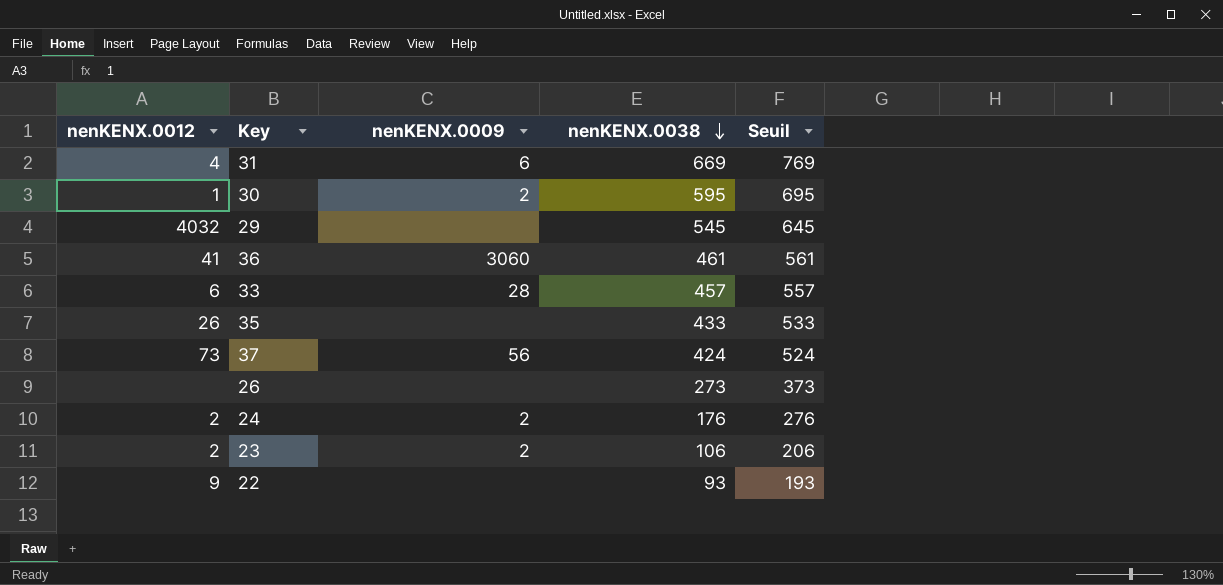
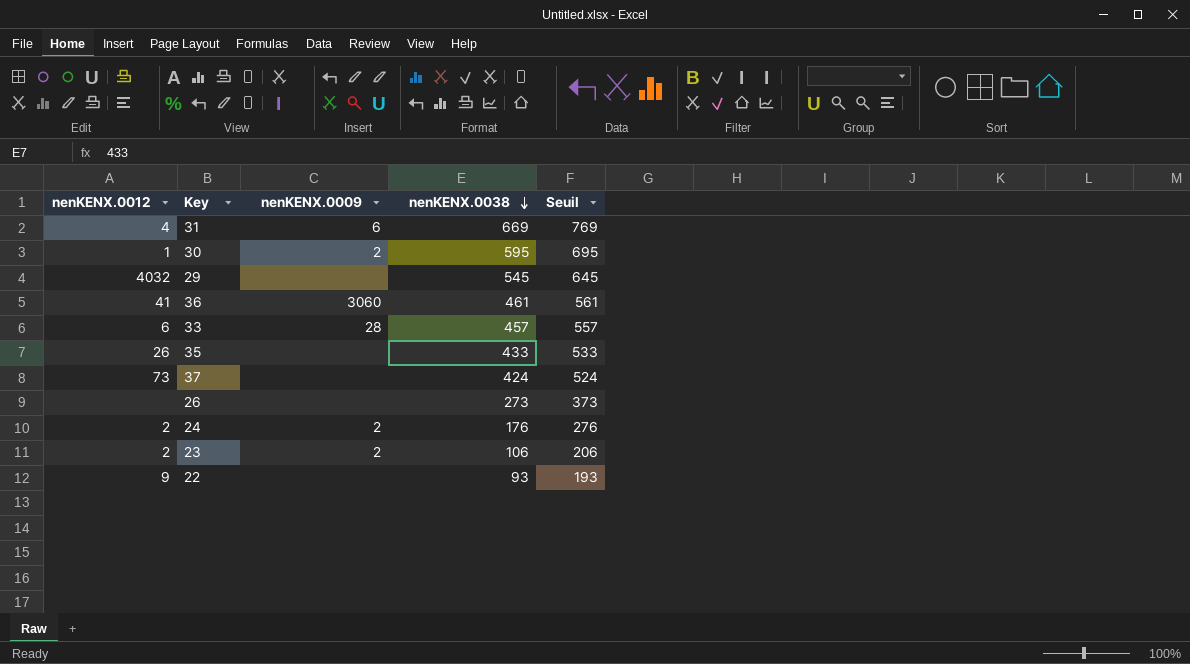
37 | nenKENX.0009: 56 -> none

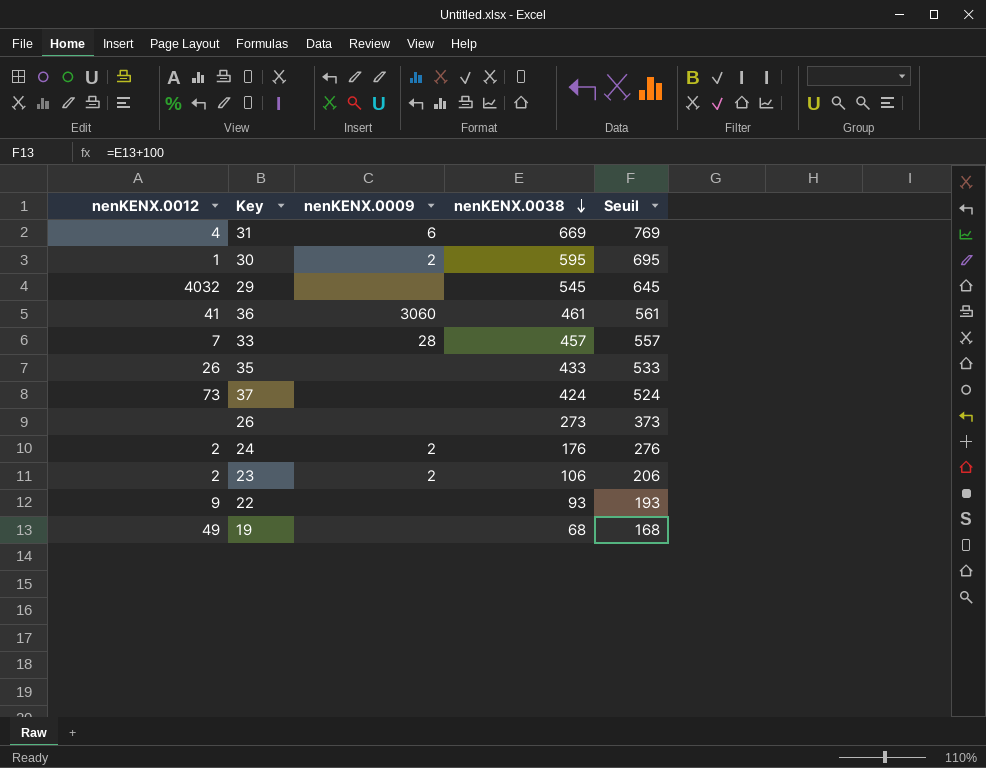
33 | nenKENX.0012: 6 -> 7
row 19: none -> 49 | none | 68 | 168

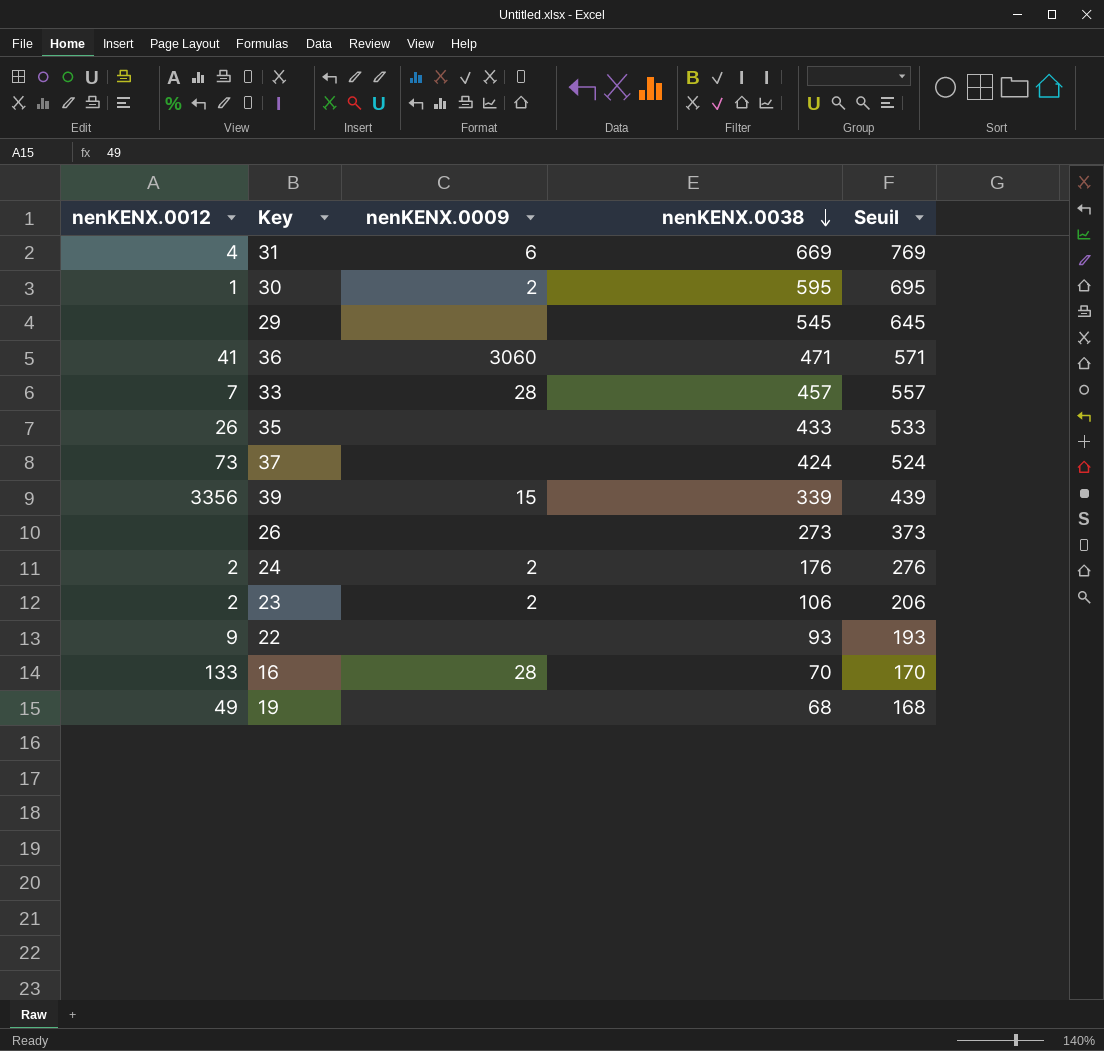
29 | nenKENX.0012: 4032 -> none
36 | nenKENX.0038: 461 -> 471
36 | Seuil: 561 -> 571
row 39: none -> 3356 | 15 | 339 | 439
row 16: none -> 133 | 28 | 70 | 170

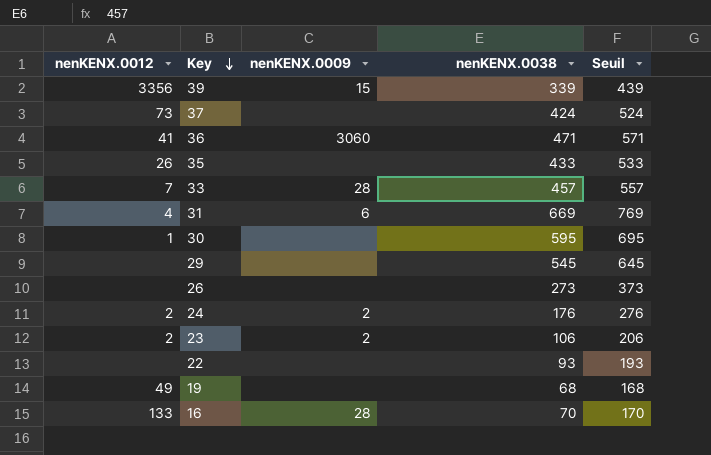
row order: nenKENX.0038 descending -> Key descending
30 | nenKENX.0009: 2 -> none
22 | nenKENX.0012: 9 -> none

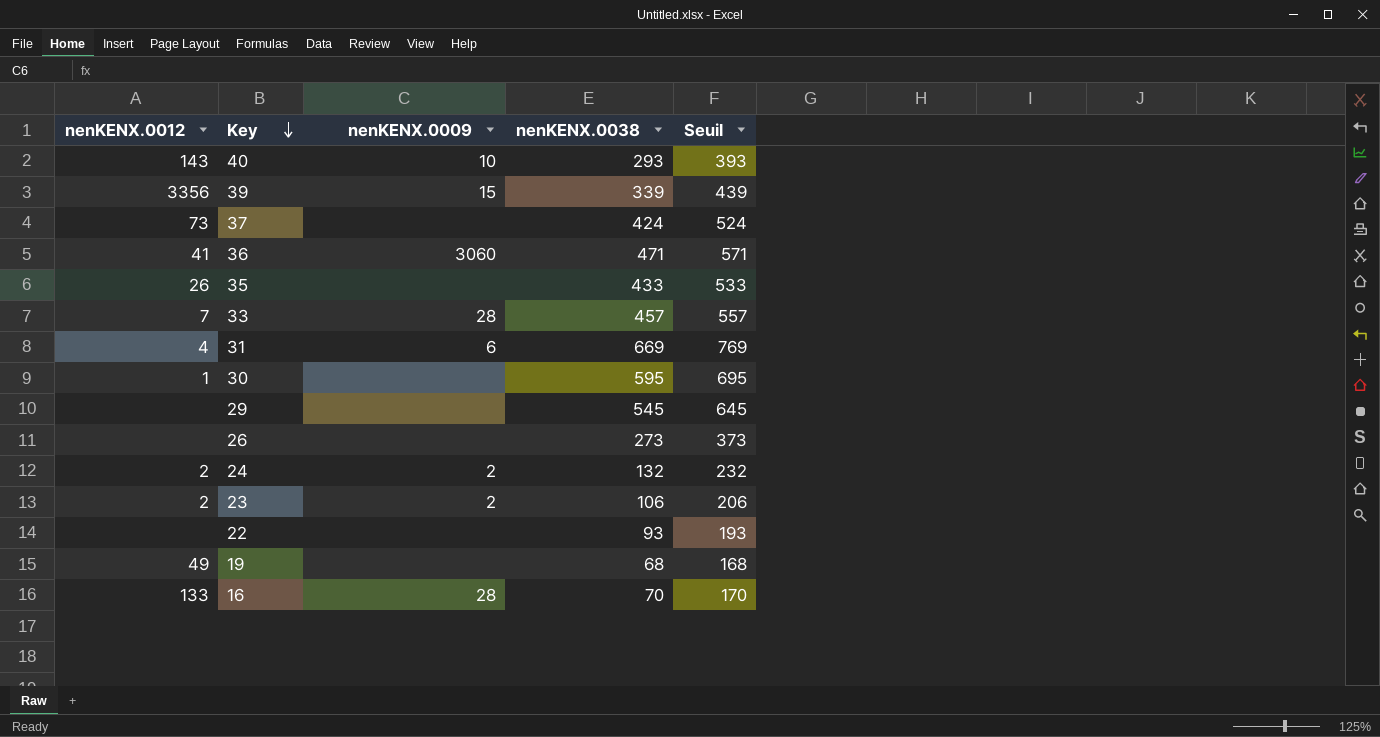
row 40: none -> 143 | 10 | 293 | 393
24 | nenKENX.0038: 176 -> 132
24 | Seuil: 276 -> 232

